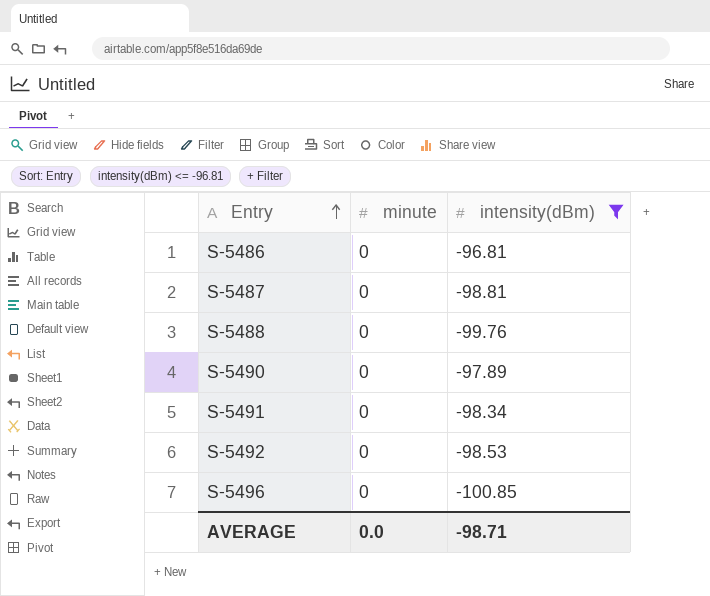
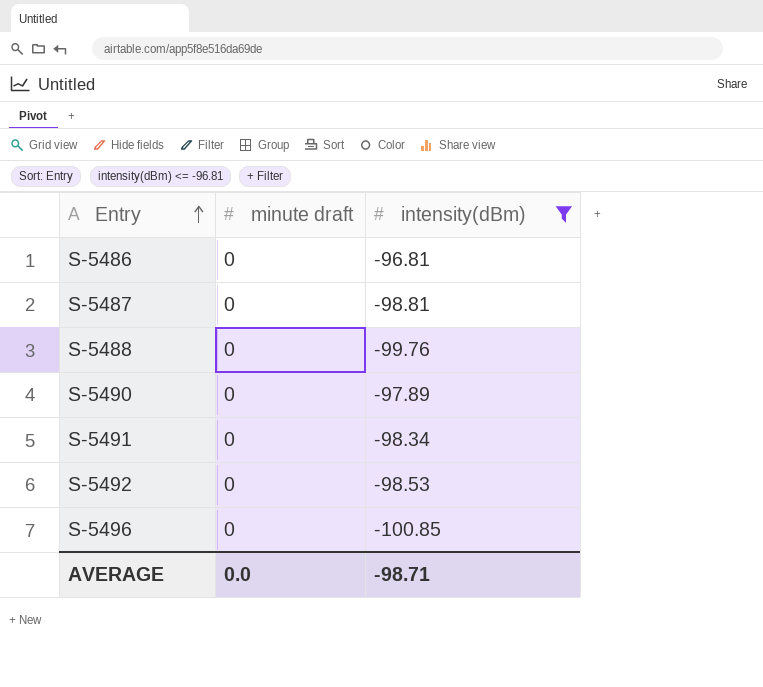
column name: minute -> minute draft

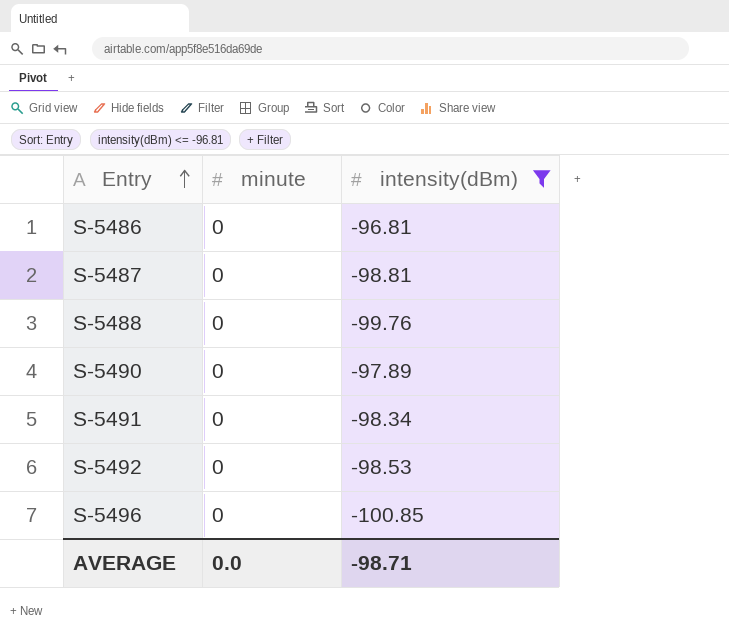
column name: minute draft -> minute

